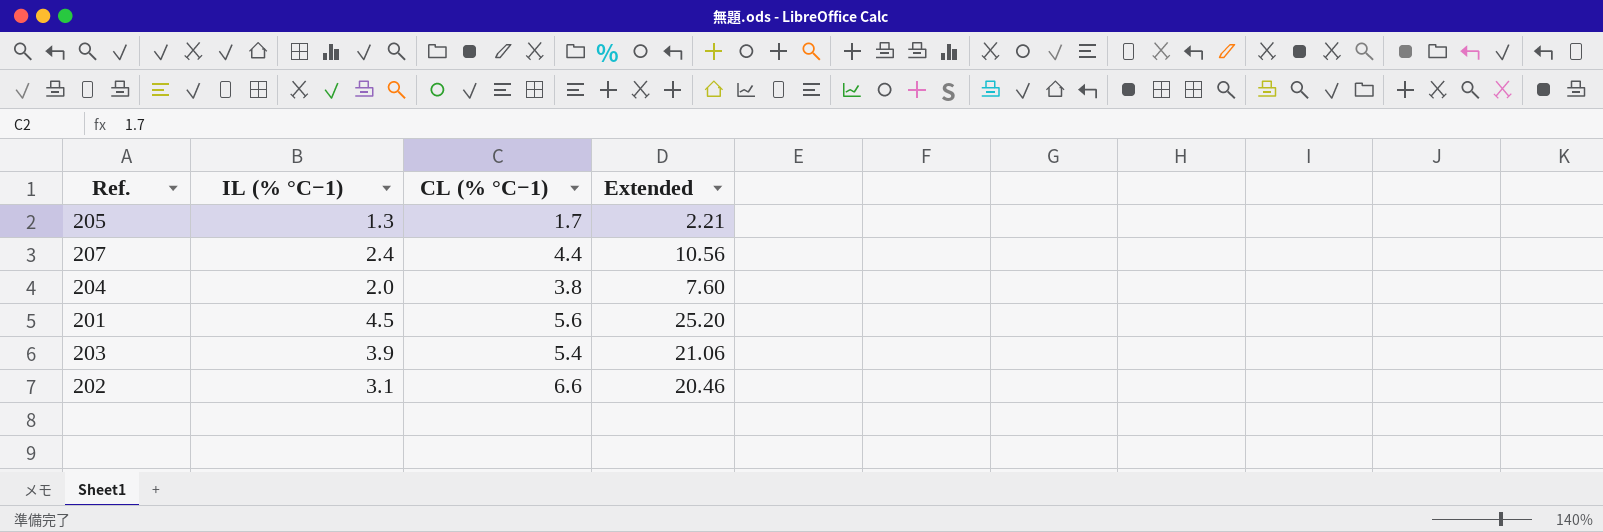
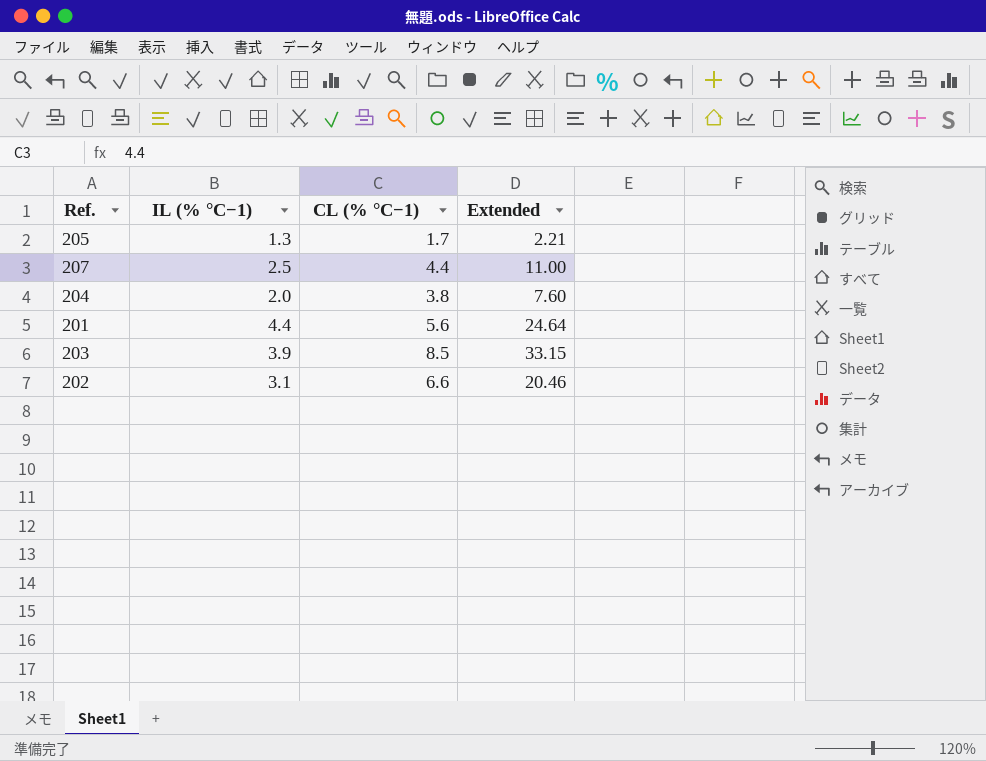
207 | IL (% °C−1): 2.4 -> 2.5
207 | Extended: 10.56 -> 11.00
201 | IL (% °C−1): 4.5 -> 4.4
201 | Extended: 25.20 -> 24.64
203 | CL (% °C−1): 5.4 -> 8.5
203 | Extended: 21.06 -> 33.15

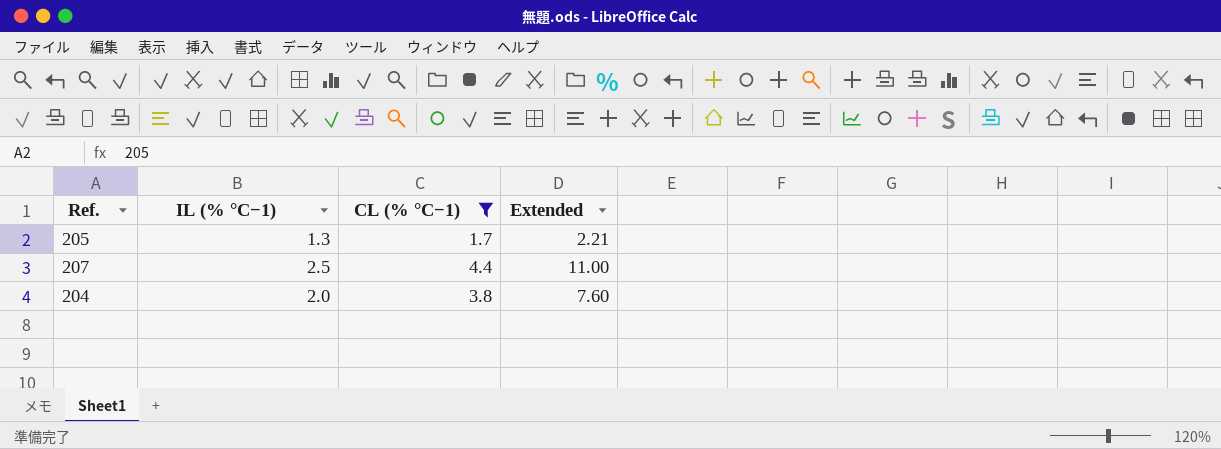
filter: none -> CL (% °C−1) <= 4.4

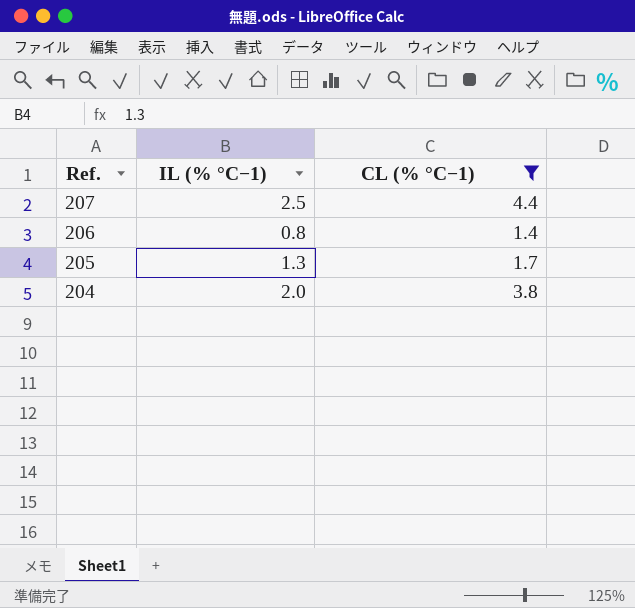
row order: none -> Ref. descending
column Extended | formula: [IL (% °C−1)] * [CL (% °C−1)] -> none
row 206: none -> 0.8 | 1.4

